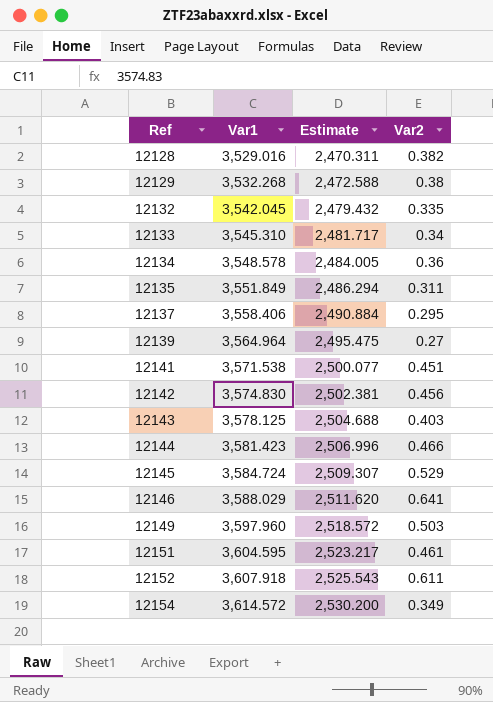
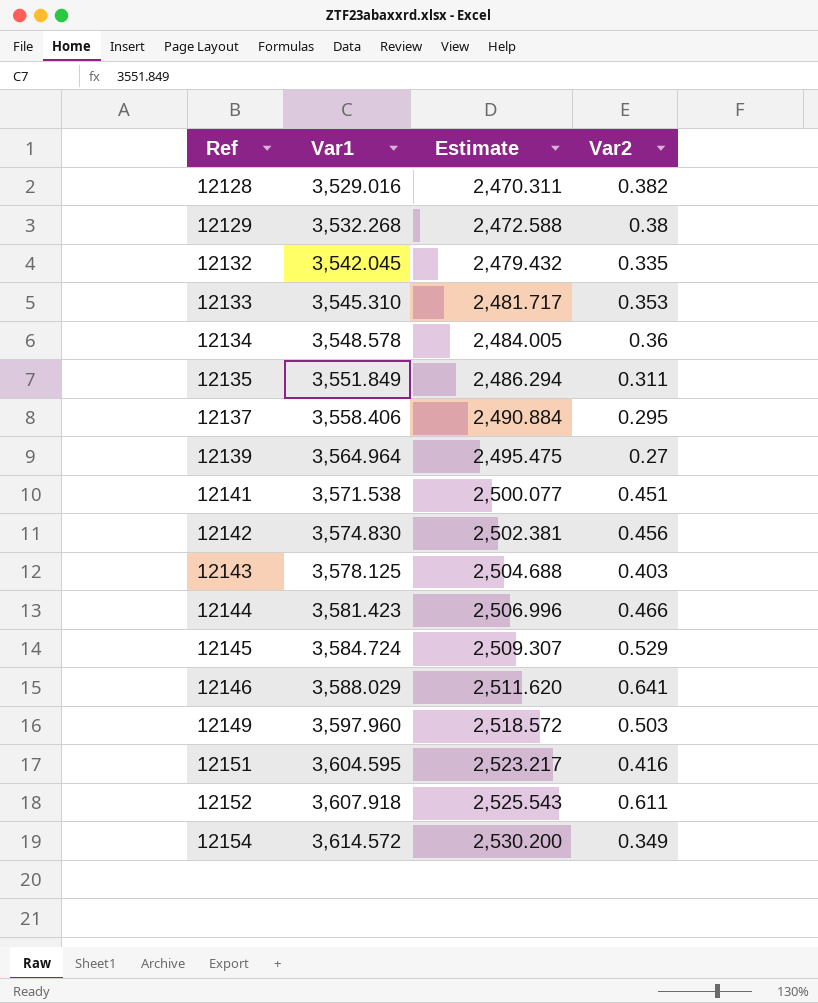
12133 | Var2: 0.34 -> 0.353
12151 | Var2: 0.461 -> 0.416

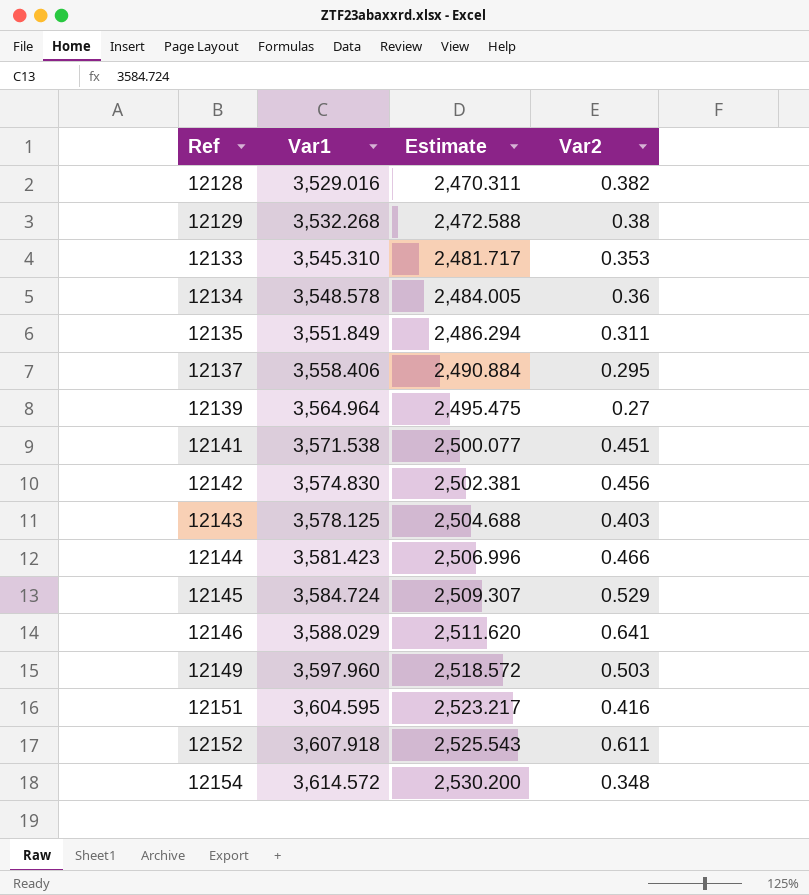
row 12132: 3,542.045 | 2,479.432 | 0.335 -> none
12154 | Var2: 0.349 -> 0.348

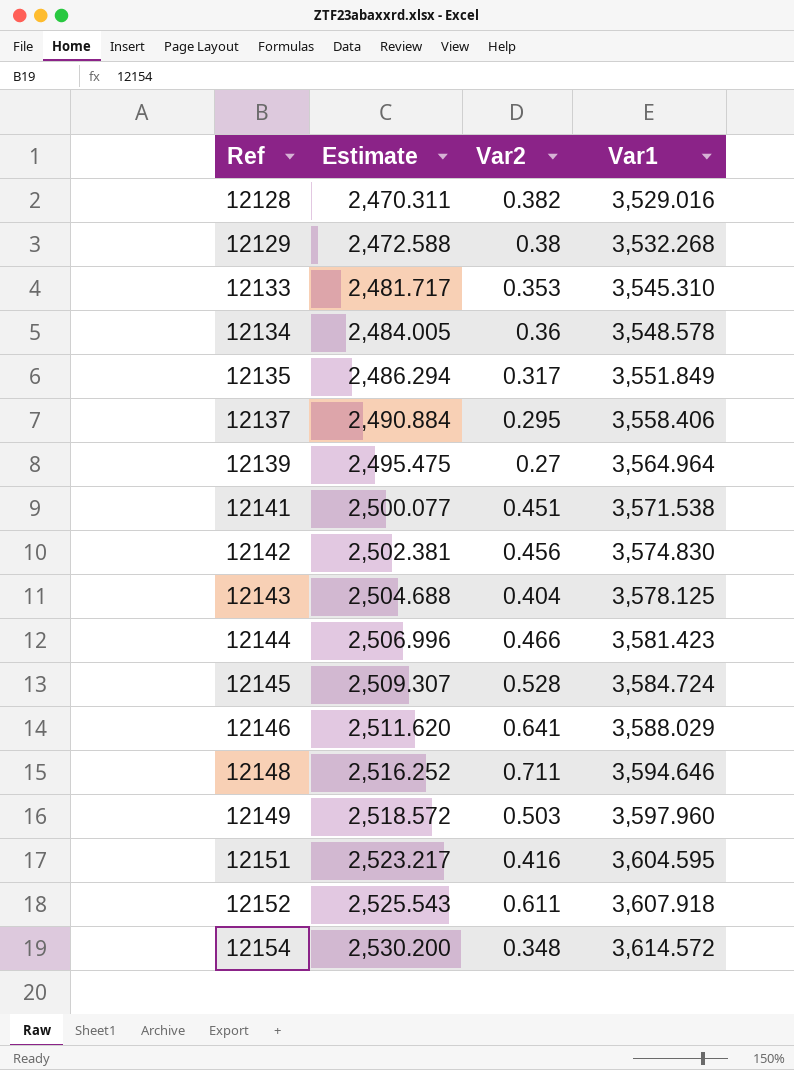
column Var1 | position: 2 -> 4
12135 | Var2: 0.311 -> 0.317
12143 | Var2: 0.403 -> 0.404
12145 | Var2: 0.529 -> 0.528
row 12148: none -> 2,516.252 | 0.711 | 3,594.646

